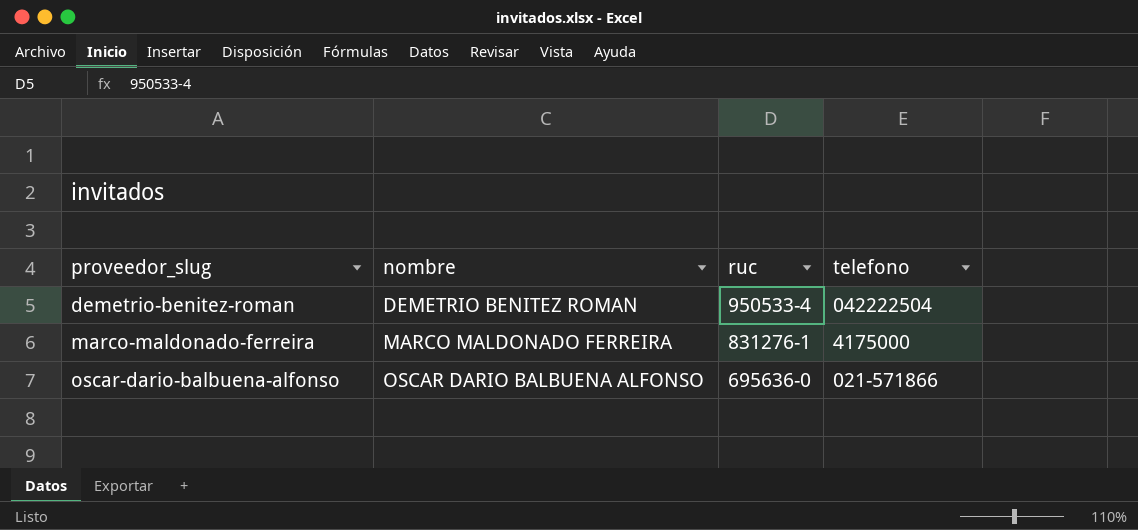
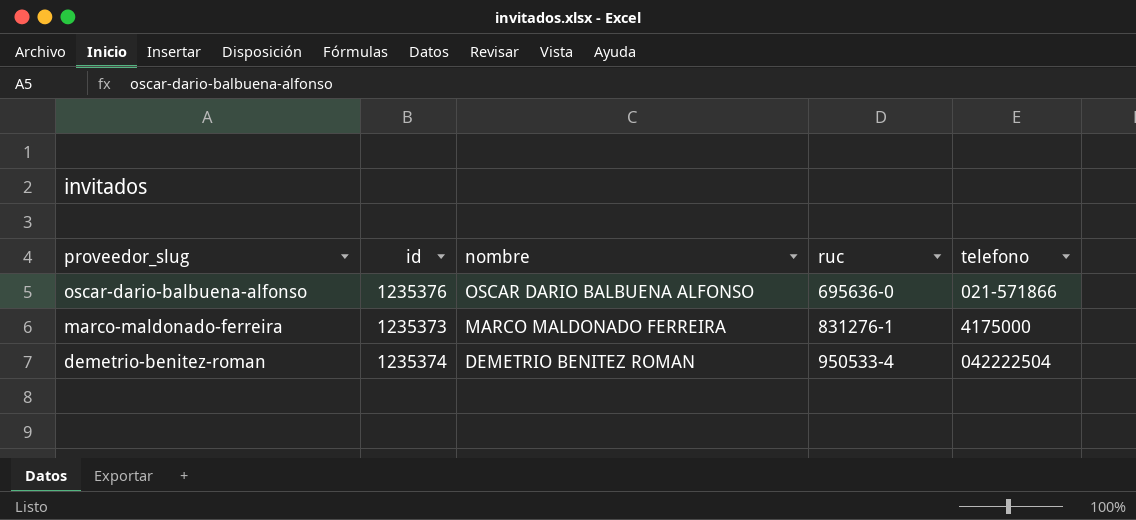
row order: proveedor_slug ascending -> proveedor_slug descending
column id | position: none -> 2

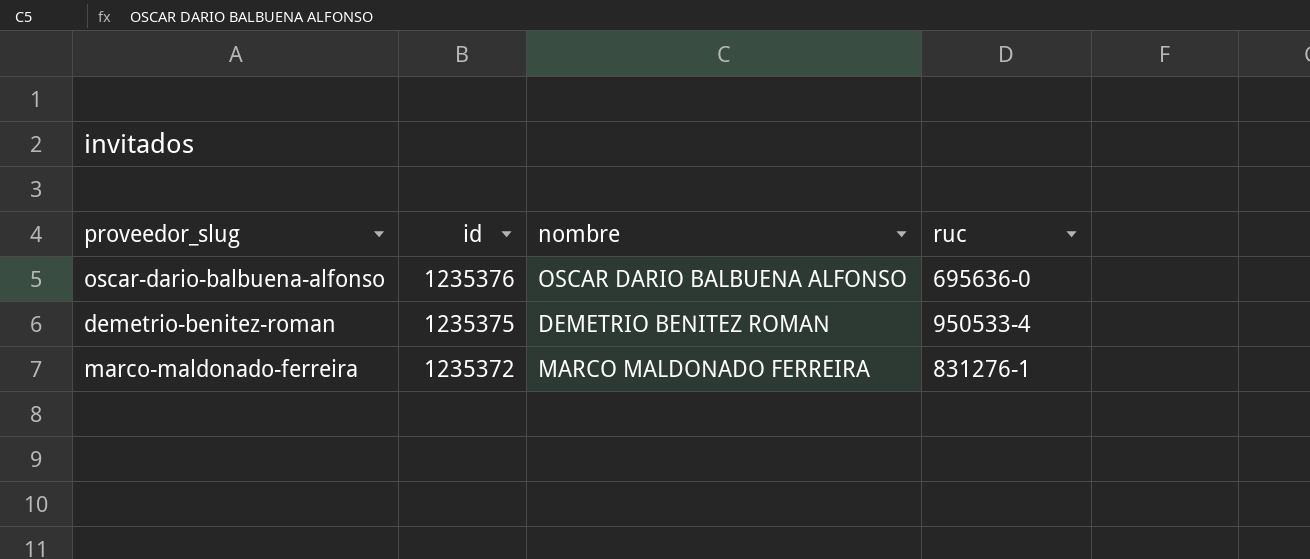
row order: proveedor_slug descending -> id descending
column telefono | position: 5 -> none
demetrio-benitez-roman | id: 1235374 -> 1235375
marco-maldonado-ferreira | id: 1235373 -> 1235372

